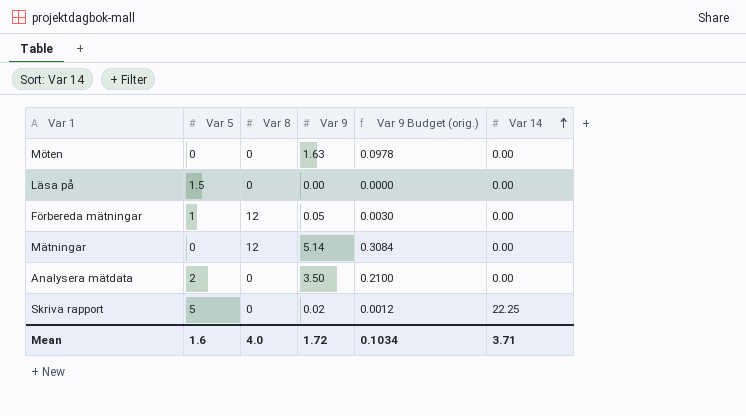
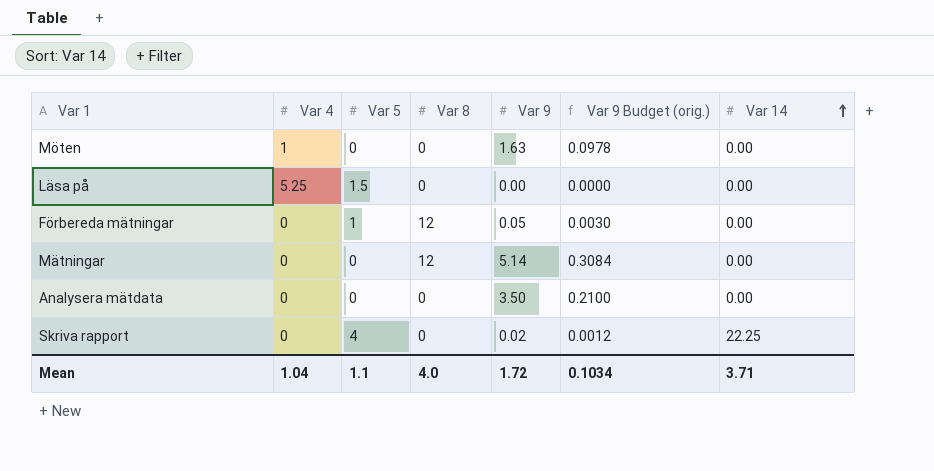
column Var 4 | position: none -> 2
Analysera mätdata | Var 5: 2 -> 0
Skriva rapport | Var 5: 5 -> 4
Mean | Var 5: 1.6 -> 1.1

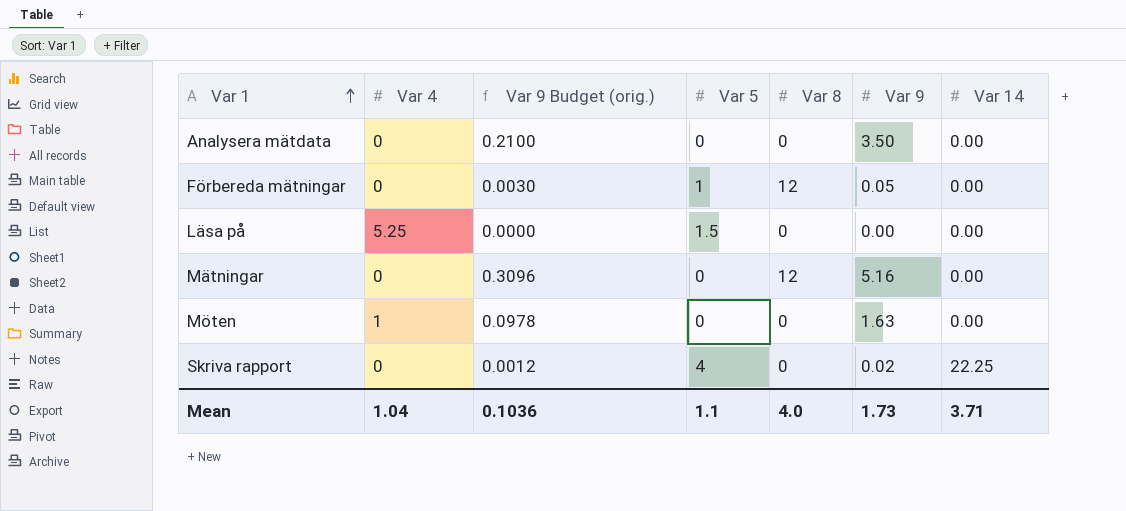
row order: Var 14 ascending -> Var 1 ascending
column Var 9 Budget (orig.) | position: 6 -> 3
Mätningar | Var 9 Budget (orig.): 0.3084 -> 0.3096
Mätningar | Var 9: 5.14 -> 5.16
Mean | Var 9 Budget (orig.): 0.1034 -> 0.1036
Mean | Var 9: 1.72 -> 1.73

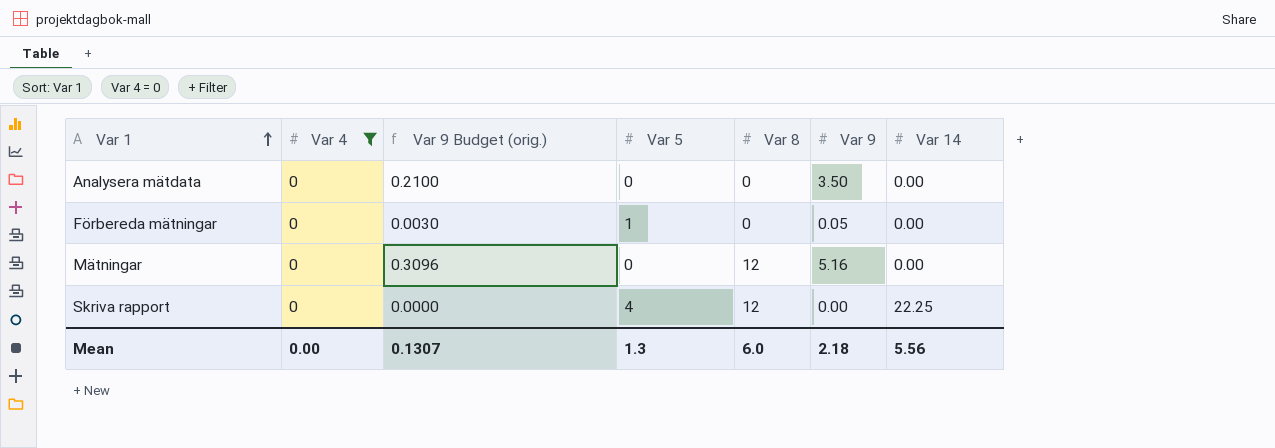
filter: none -> Var 4 = 0
Förbereda mätningar | Var 8: 12 -> 0
Skriva rapport | Var 9 Budget (orig.): 0.0012 -> 0.0000
Skriva rapport | Var 8: 0 -> 12
Skriva rapport | Var 9: 0.02 -> 0.00
Mean | Var 4: 1.04 -> 0.00
Mean | Var 9 Budget (orig.): 0.1036 -> 0.1307
Mean | Var 5: 1.1 -> 1.3
Mean | Var 8: 4.0 -> 6.0
Mean | Var 9: 1.73 -> 2.18
Mean | Var 14: 3.71 -> 5.56

